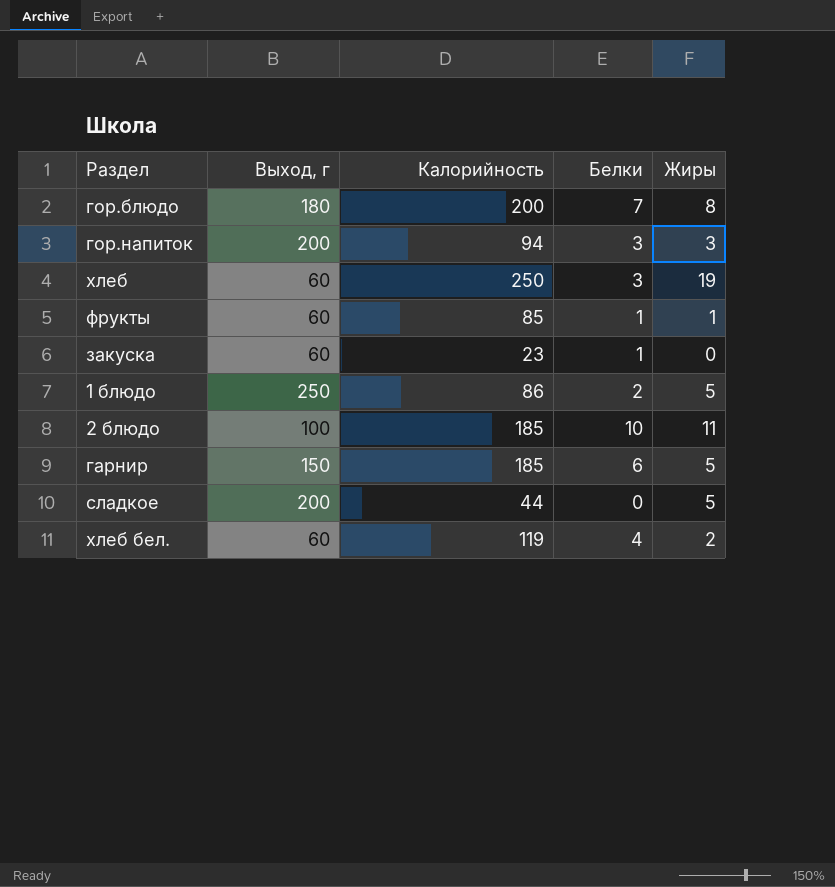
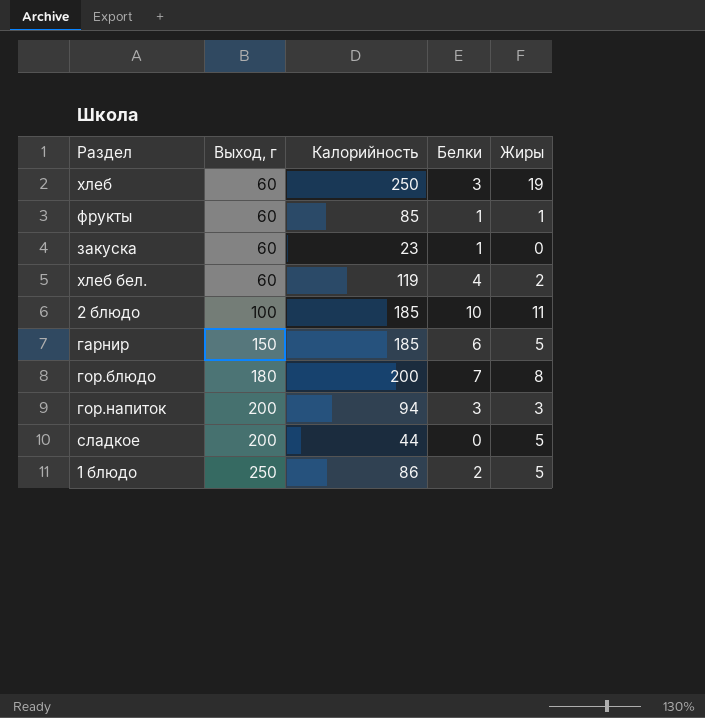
row order: none -> Выход, г ascending

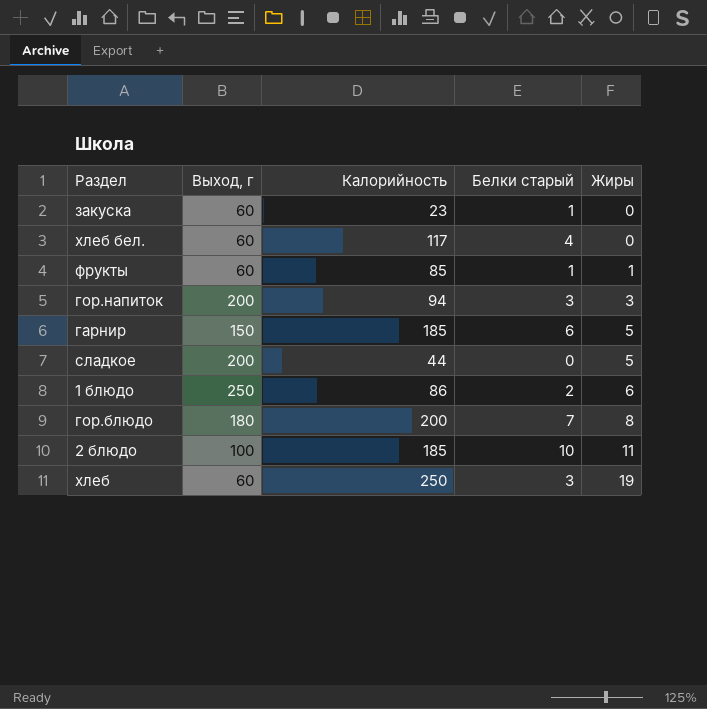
row order: Выход, г ascending -> Жиры ascending
column name: Белки -> Белки старый
хлеб бел. | Калорийность: 119 -> 117
хлеб бел. | Жиры: 2 -> 0
1 блюдо | Жиры: 5 -> 6

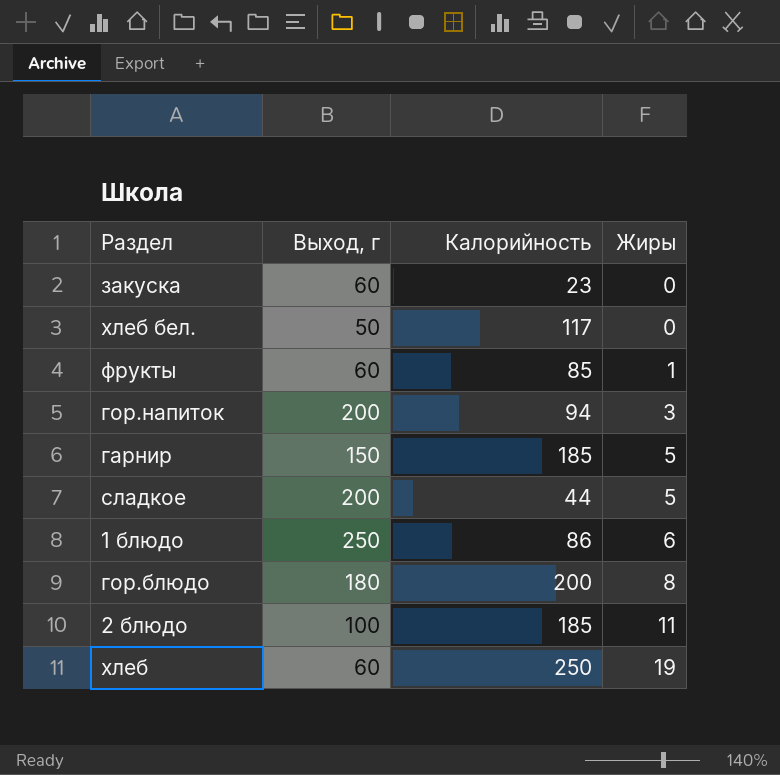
column Белки старый | position: 4 -> none
хлеб бел. | Выход, г: 60 -> 50

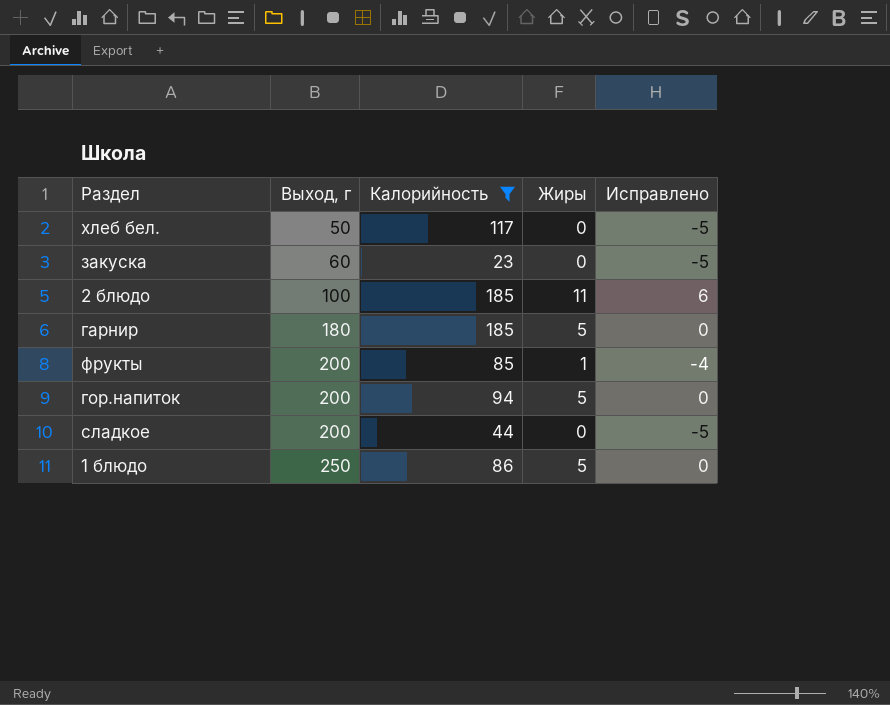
filter: none -> Калорийность <= 185
row order: Жиры ascending -> Выход, г ascending
column Исправлено | formula: none -> [Жиры] - 5
гарнир | Выход, г: 150 -> 180
фрукты | Выход, г: 60 -> 200
гор.напиток | Жиры: 3 -> 5
сладкое | Жиры: 5 -> 0
1 блюдо | Жиры: 6 -> 5

